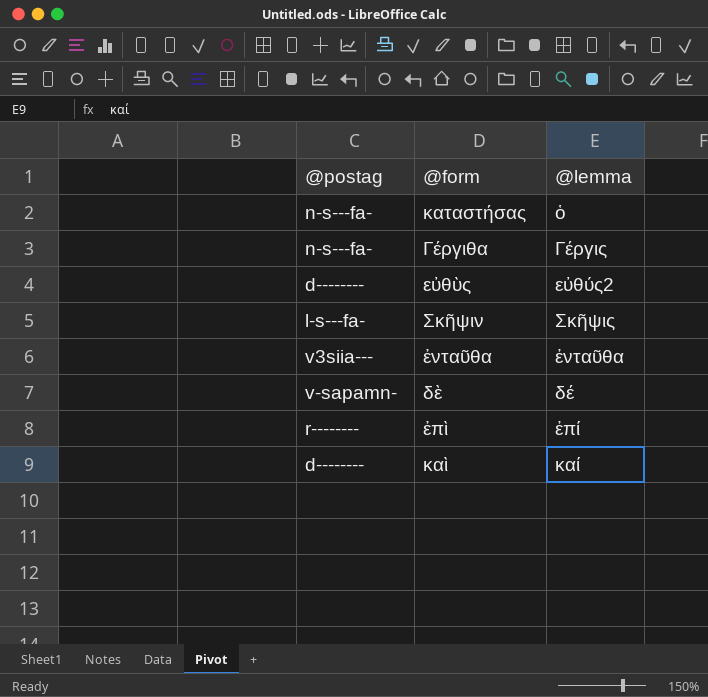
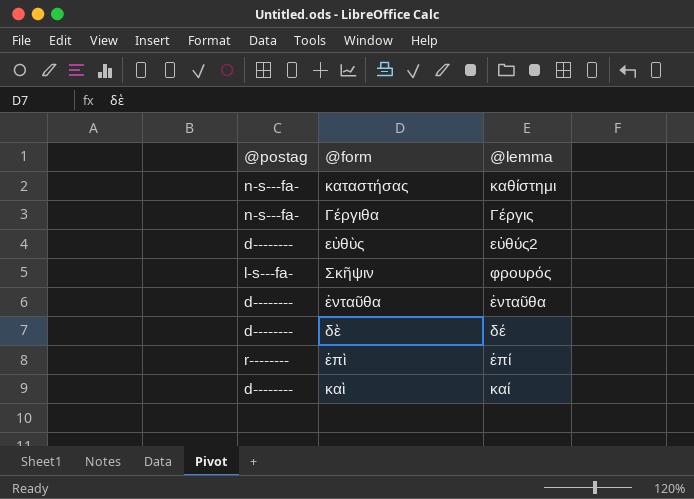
καταστήσας | @lemma: ὁ -> καθίστημι
Σκῆψιν | @lemma: Σκῆψις -> φρουρός
ἐνταῦθα | @postag: v3siia--- -> d--------
δὲ | @postag: v-sapamn- -> d--------

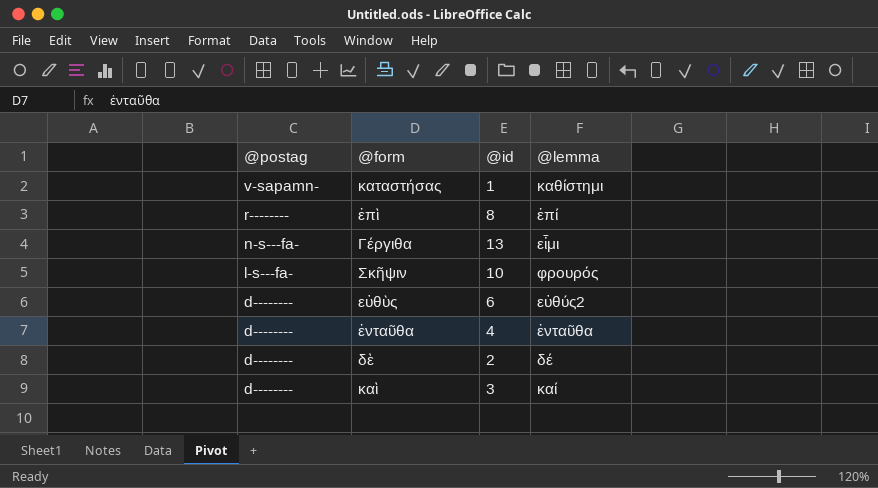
row order: none -> @postag descending
column @id | position: none -> 3
καταστήσας | @postag: n-s---fa- -> v-sapamn-
Γέργιθα | @lemma: Γέργις -> εἶμι

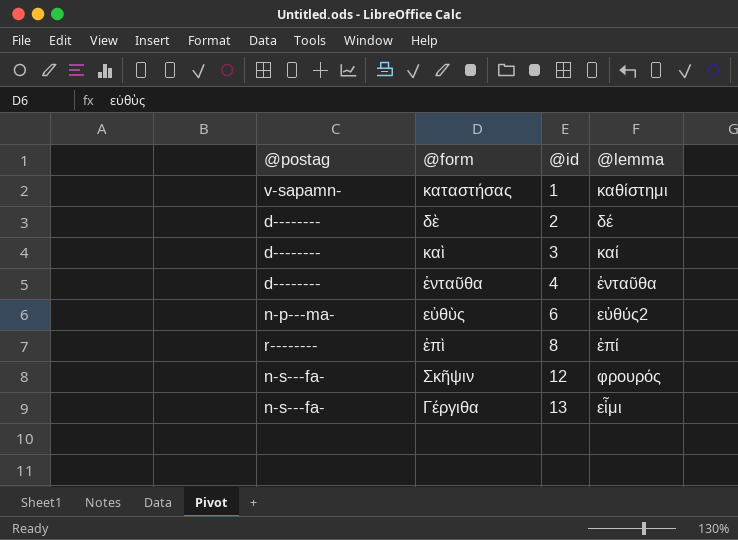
row order: @postag descending -> @id ascending
εὐθὺς | @postag: d-------- -> n-p---ma-
Σκῆψιν | @postag: l-s---fa- -> n-s---fa-
Σκῆψιν | @id: 10 -> 12

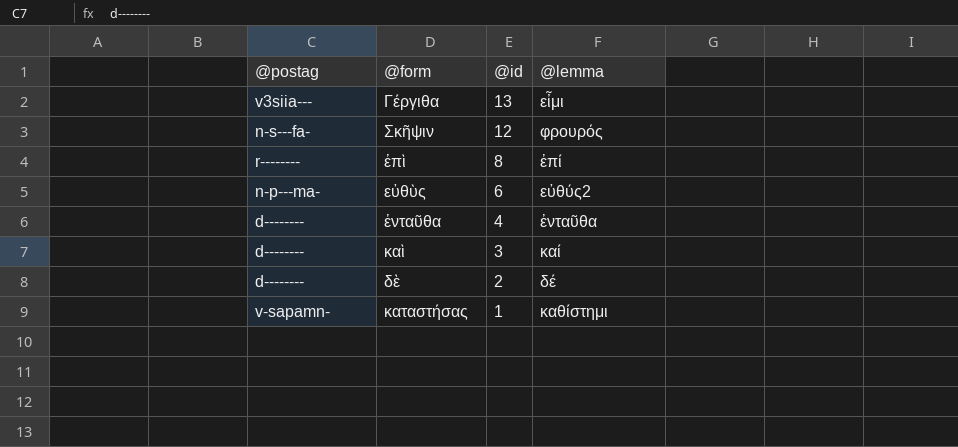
row order: @id ascending -> @id descending
Γέργιθα | @postag: n-s---fa- -> v3siia---

